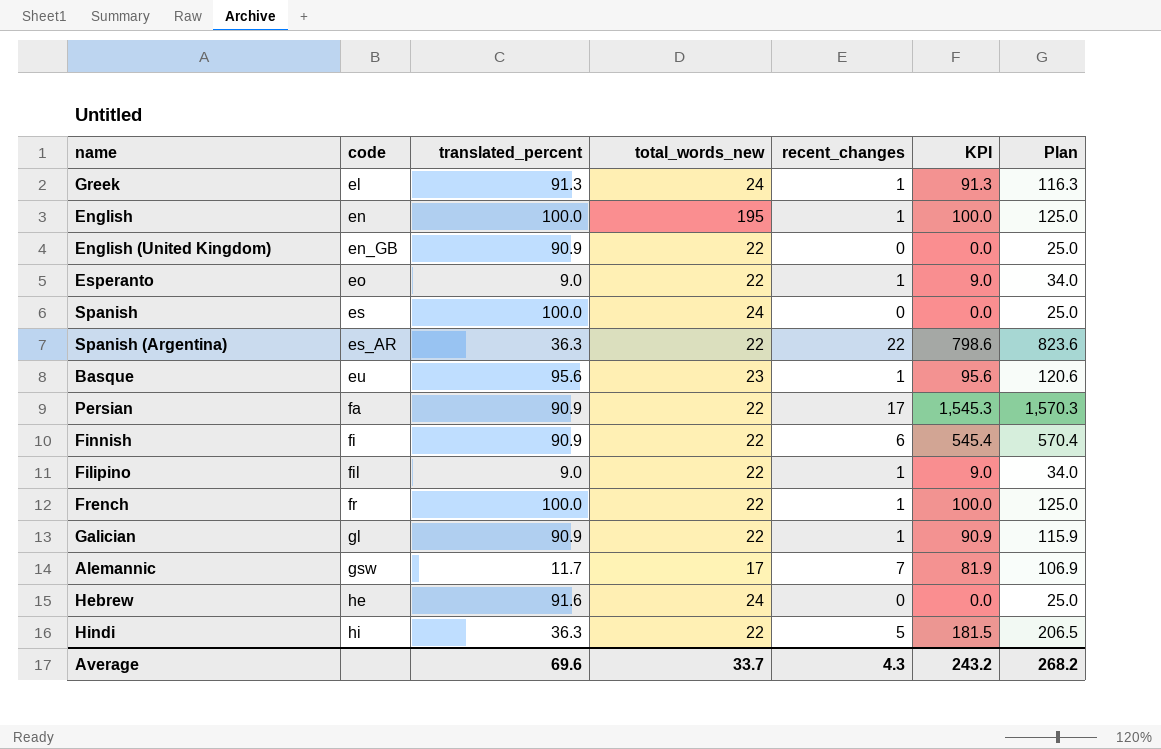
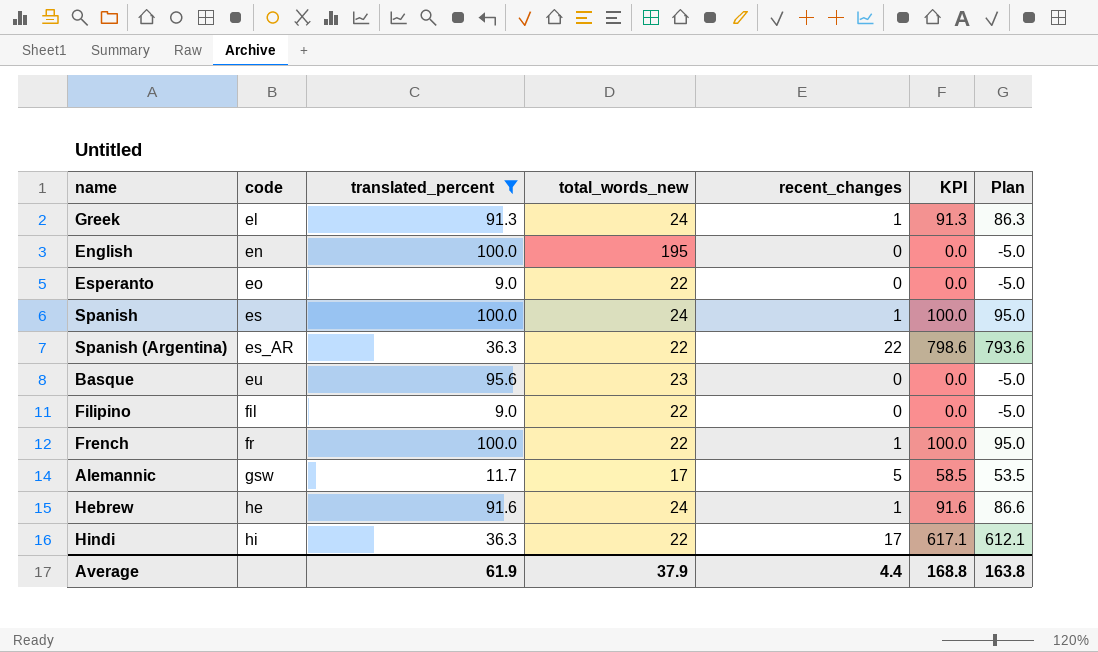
filter: none -> translated_percent != 90.9
column Plan | formula: [KPI] + 25 -> [KPI] - 5
English | recent_changes: 1 -> 0
English | KPI: 100.0 -> 0.0
Esperanto | recent_changes: 1 -> 0
Esperanto | KPI: 9.0 -> 0.0
Spanish | recent_changes: 0 -> 1
Spanish | KPI: 0.0 -> 100.0
Basque | recent_changes: 1 -> 0
Basque | KPI: 95.6 -> 0.0
Filipino | recent_changes: 1 -> 0
Filipino | KPI: 9.0 -> 0.0
Alemannic | recent_changes: 7 -> 5
Alemannic | KPI: 81.9 -> 58.5
Hebrew | recent_changes: 0 -> 1
Hebrew | KPI: 0.0 -> 91.6
Hindi | recent_changes: 5 -> 17
Hindi | KPI: 181.5 -> 617.1
Average | translated_percent: 69.6 -> 61.9
Average | total_words_new: 33.7 -> 37.9
Average | recent_changes: 4.3 -> 4.4
Average | KPI: 243.2 -> 168.8
Average | Plan: 268.2 -> 163.8

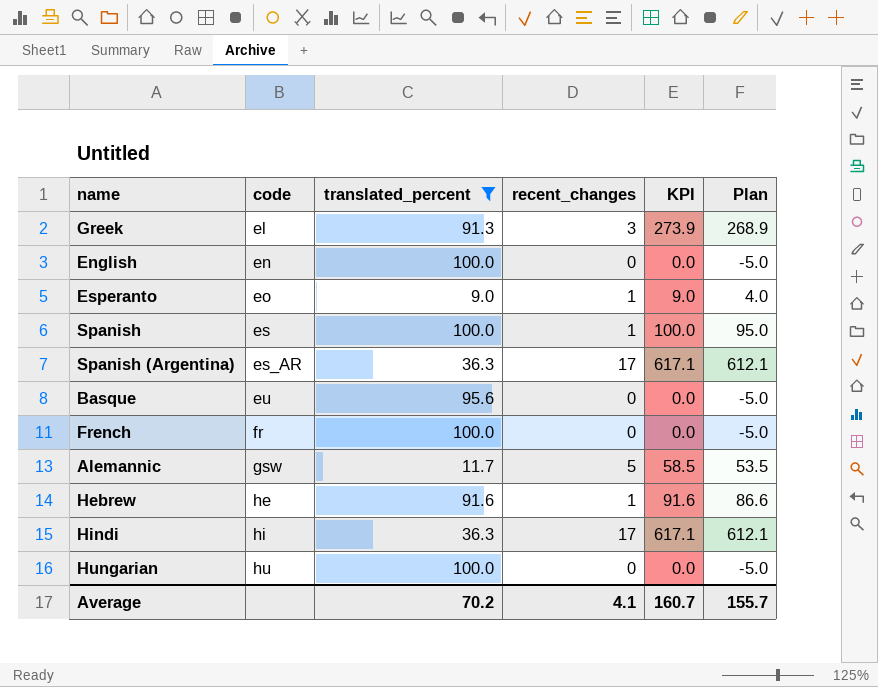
column total_words_new | position: 4 -> none
row Filipino: fil | 9.0 | 22 | 0 | 0.0 | -5.0 -> none
Greek | recent_changes: 1 -> 3
Greek | KPI: 91.3 -> 273.9
Greek | Plan: 86.3 -> 268.9
Esperanto | recent_changes: 0 -> 1
Esperanto | KPI: 0.0 -> 9.0
Esperanto | Plan: -5.0 -> 4.0
Spanish (Argentina) | recent_changes: 22 -> 17
Spanish (Argentina) | KPI: 798.6 -> 617.1
Spanish (Argentina) | Plan: 793.6 -> 612.1
French | recent_changes: 1 -> 0
French | KPI: 100.0 -> 0.0
French | Plan: 95.0 -> -5.0
row Hungarian: none -> hu | 100.0 | 0 | 0.0 | -5.0
Average | translated_percent: 61.9 -> 70.2
Average | recent_changes: 4.4 -> 4.1
Average | KPI: 168.8 -> 160.7
Average | Plan: 163.8 -> 155.7

